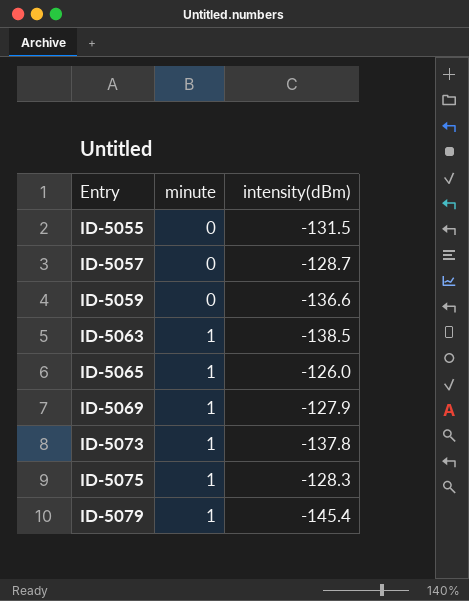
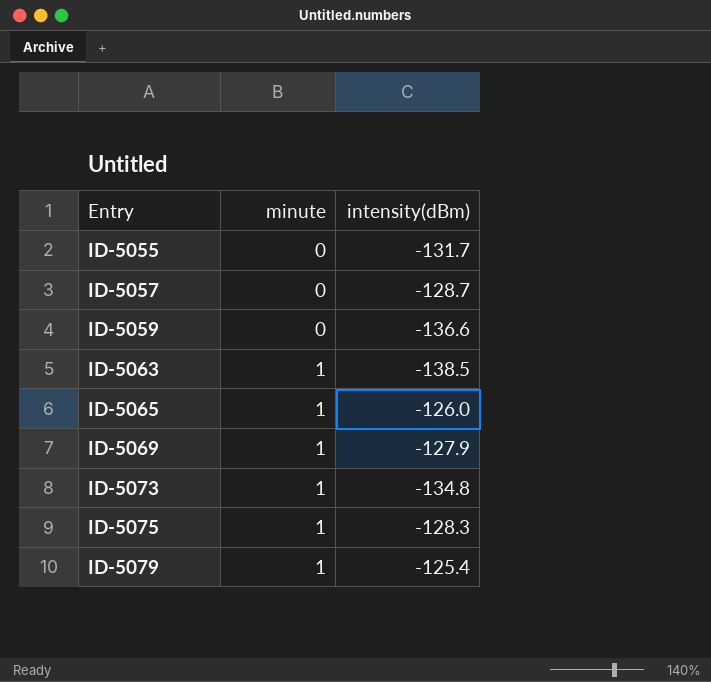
ID-5055 | intensity(dBm): -131.5 -> -131.7
ID-5073 | intensity(dBm): -137.8 -> -134.8
ID-5079 | intensity(dBm): -145.4 -> -125.4

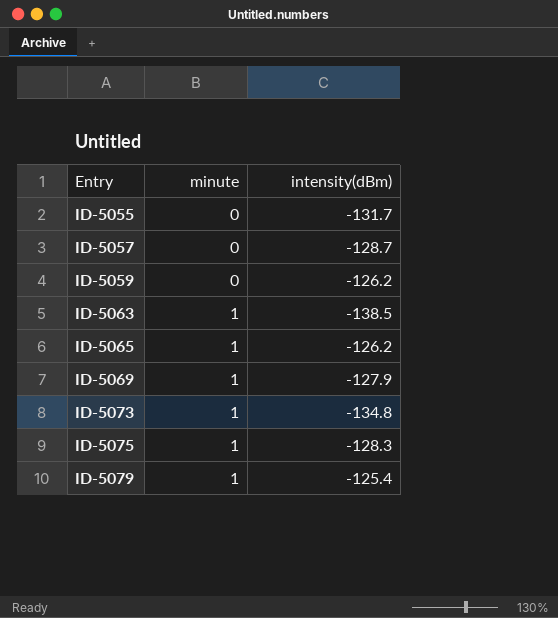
ID-5059 | intensity(dBm): -136.6 -> -126.2
ID-5065 | intensity(dBm): -126.0 -> -126.2

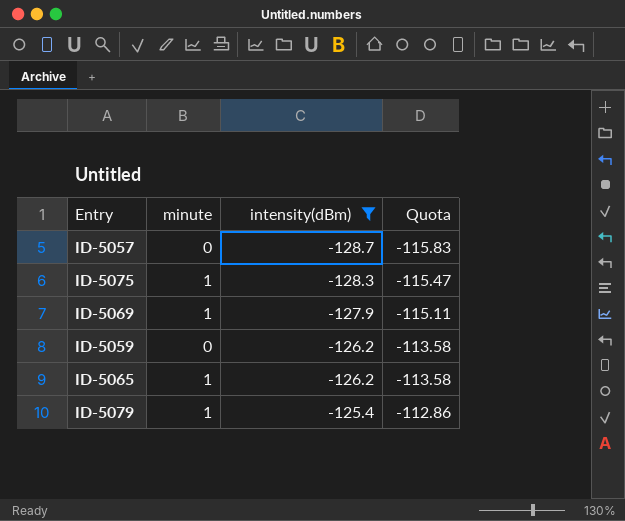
filter: none -> intensity(dBm) >= -128.7
row order: Entry ascending -> intensity(dBm) ascending
column Quota | formula: none -> [intensity(dBm)] * 0.9

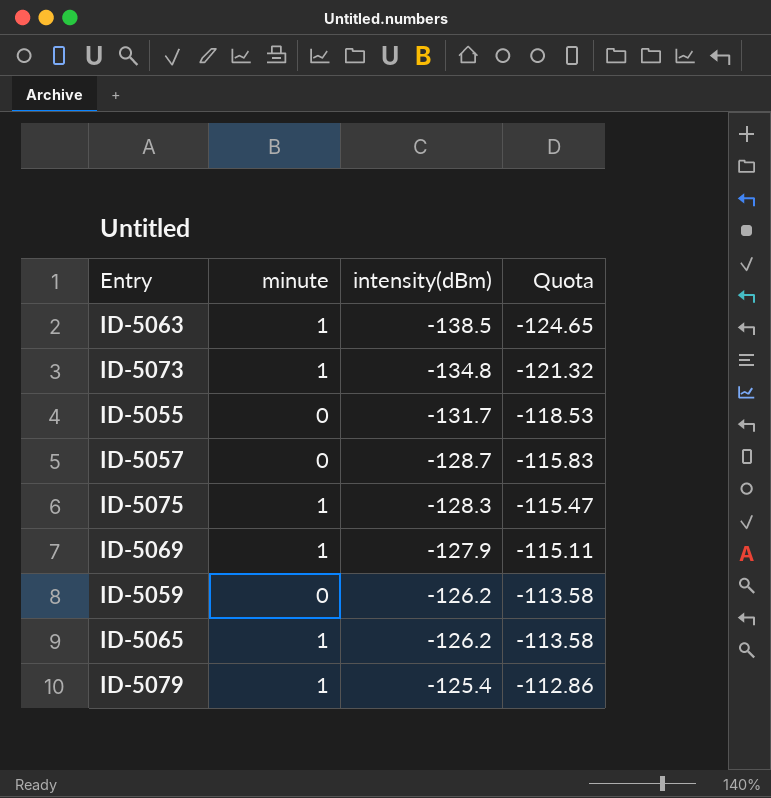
filter: intensity(dBm) >= -128.7 -> none

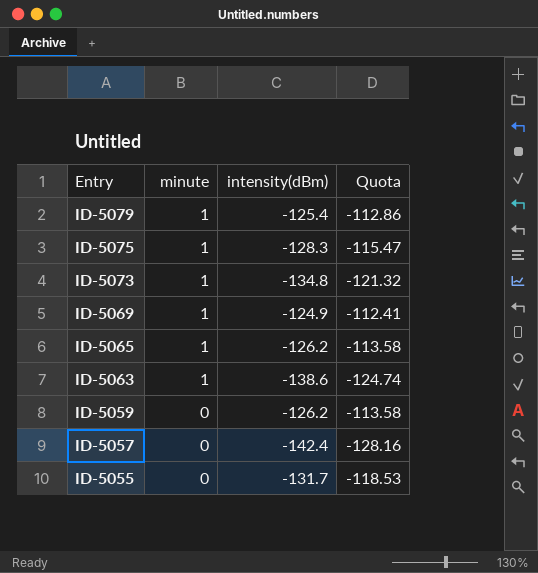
row order: intensity(dBm) ascending -> Entry descending
ID-5069 | intensity(dBm): -127.9 -> -124.9
ID-5069 | Quota: -115.11 -> -112.41
ID-5063 | intensity(dBm): -138.5 -> -138.6
ID-5063 | Quota: -124.65 -> -124.74
ID-5057 | intensity(dBm): -128.7 -> -142.4
ID-5057 | Quota: -115.83 -> -128.16

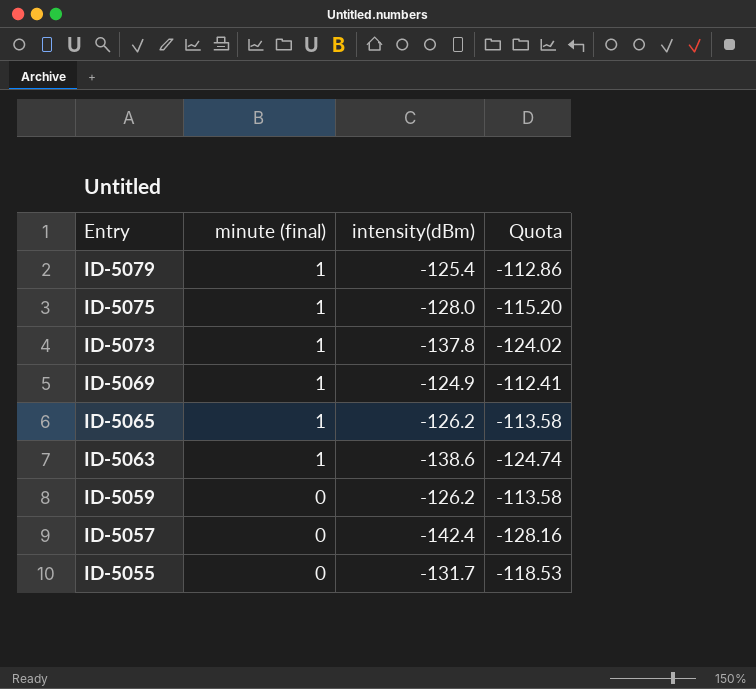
column name: minute -> minute (final)
ID-5075 | intensity(dBm): -128.3 -> -128.0
ID-5075 | Quota: -115.47 -> -115.20
ID-5073 | intensity(dBm): -134.8 -> -137.8
ID-5073 | Quota: -121.32 -> -124.02

